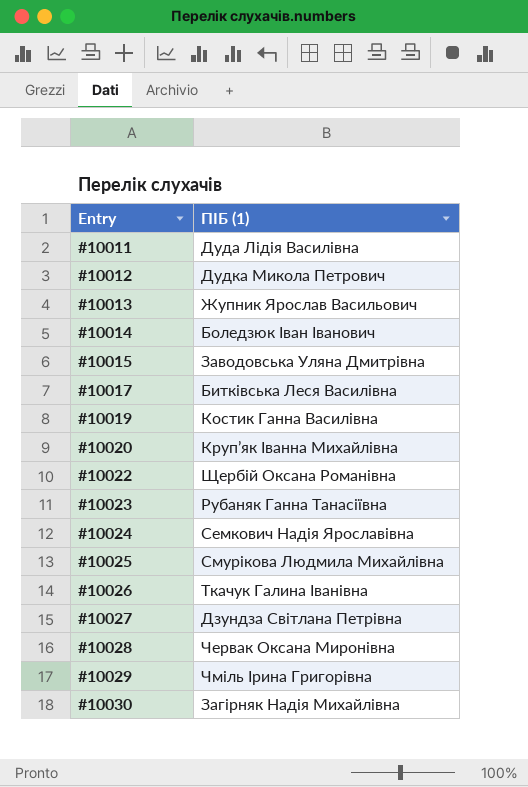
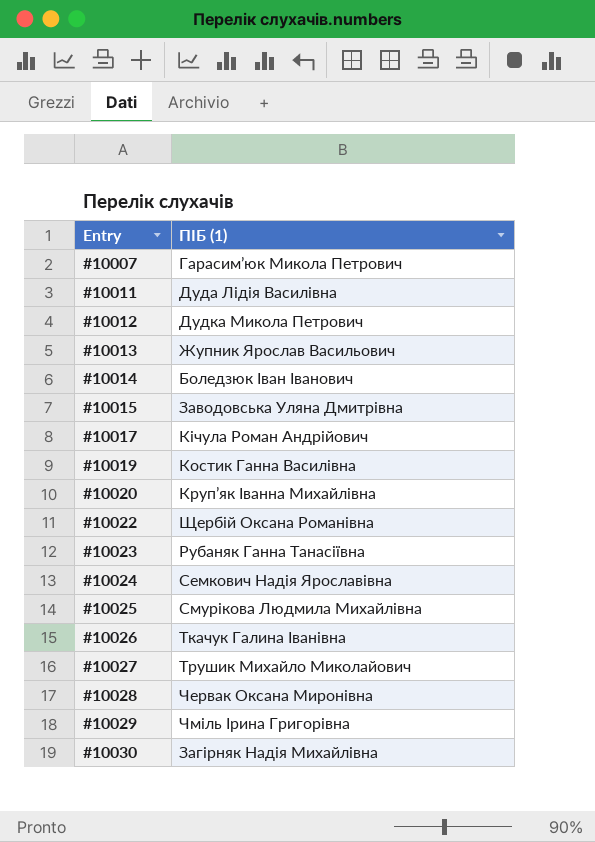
row #10007: none -> Гарасим’юк Микола Петрович
#10017 | ПІБ (1): Битківська Леся Василівна -> Кічула Роман Андрійович
#10027 | ПІБ (1): Дзундза Світлана Петрівна -> Трушик Михайло Миколайович

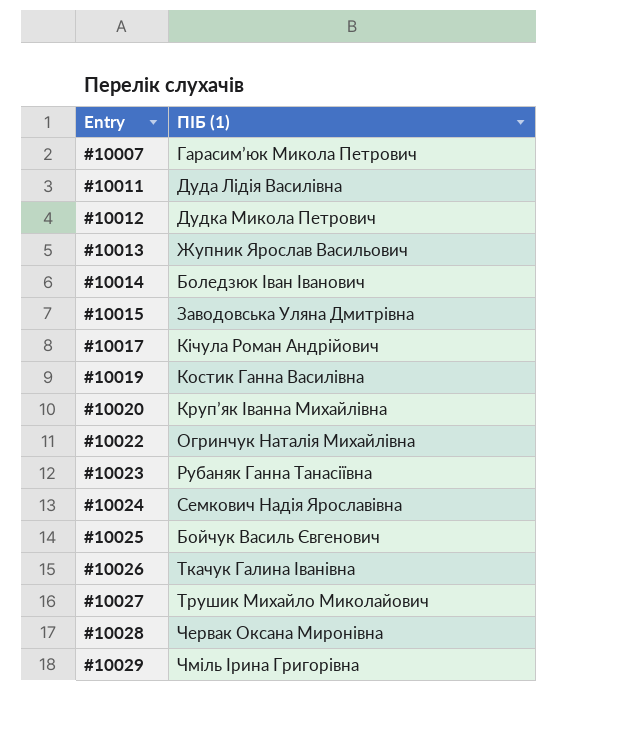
row #10030: Загірняк Надія Михайлівна -> none
#10022 | ПІБ (1): Щербій Оксана Романівна -> Огринчук Наталія Михайлівна
#10025 | ПІБ (1): Смурікова Людмила Михайлівна -> Бойчук Василь Євгенович

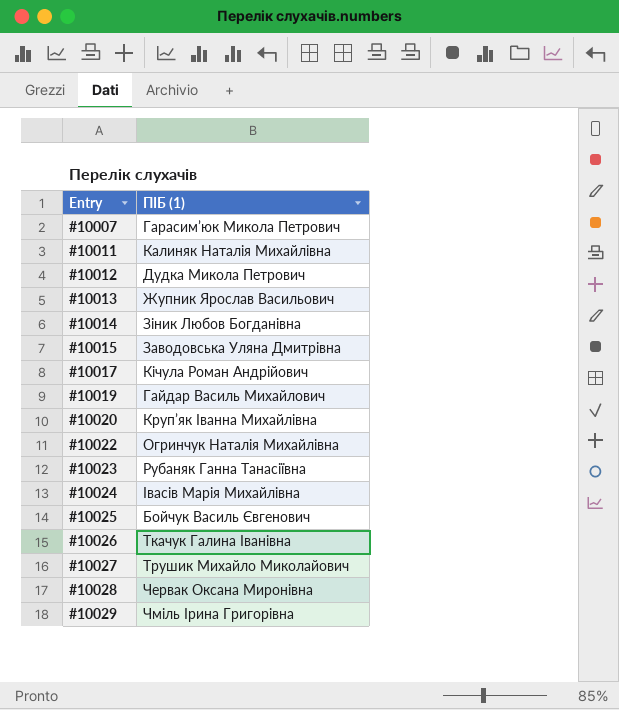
#10011 | ПІБ (1): Дуда Лідія Василівна -> Калиняк Наталія Михайлівна
#10014 | ПІБ (1): Боледзюк Іван Іванович -> Зіник Любов Богданівна
#10019 | ПІБ (1): Костик Ганна Василівна -> Гайдар Василь Михайлович
#10024 | ПІБ (1): Семкович Надія Ярославівна -> Івасів Марія Михайлівна

